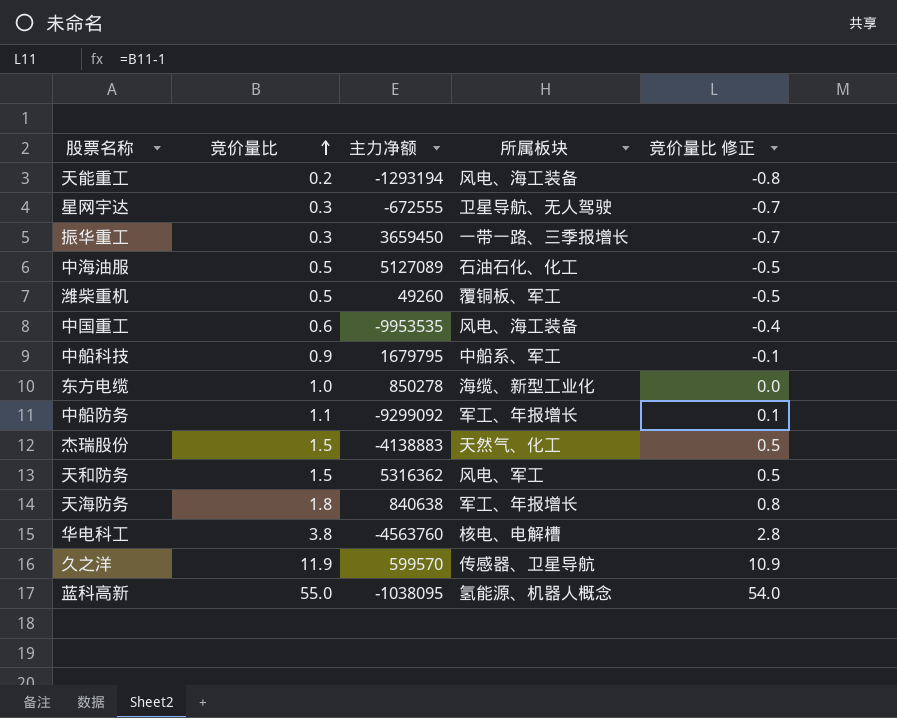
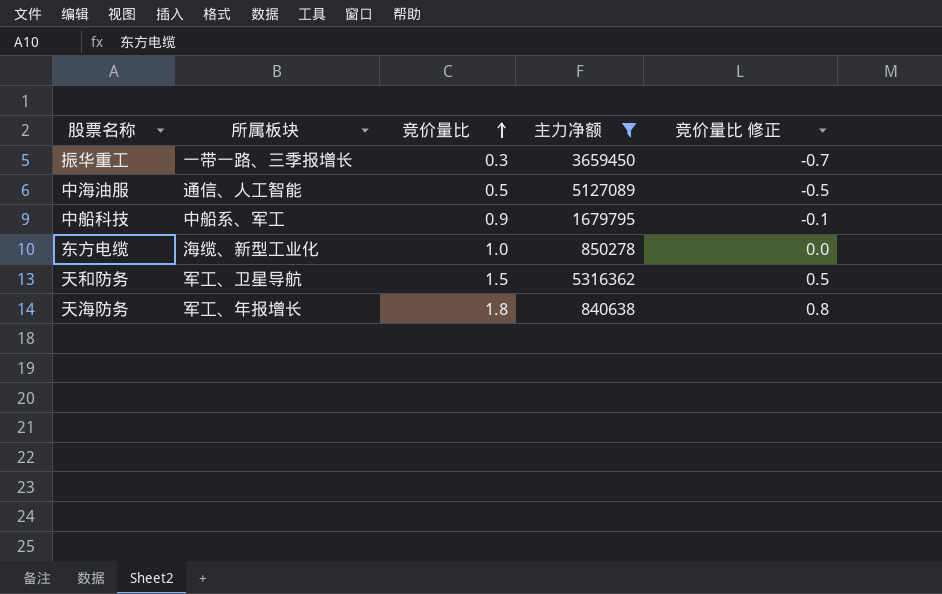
filter: none -> 主力净额 >= 840638
column 所属板块 | position: 4 -> 2
中海油服 | 所属板块: 石油石化、化工 -> 通信、人工智能
天和防务 | 所属板块: 风电、军工 -> 军工、卫星导航

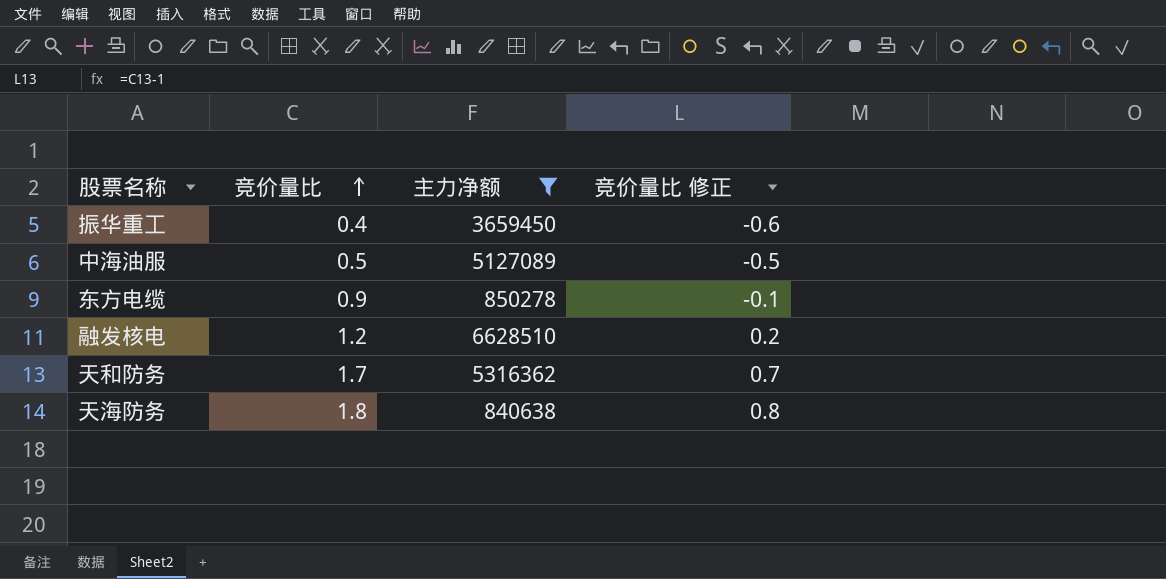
column 所属板块 | position: 2 -> none
row 中船科技: 中船系、军工 | 0.9 | 1679795 | -0.1 -> none
振华重工 | 竞价量比: 0.3 -> 0.4
振华重工 | 竞价量比 修正: -0.7 -> -0.6
东方电缆 | 竞价量比: 1.0 -> 0.9
东方电缆 | 竞价量比 修正: 0.0 -> -0.1
row 融发核电: none -> 1.2 | 6628510 | 0.2
天和防务 | 竞价量比: 1.5 -> 1.7
天和防务 | 竞价量比 修正: 0.5 -> 0.7

